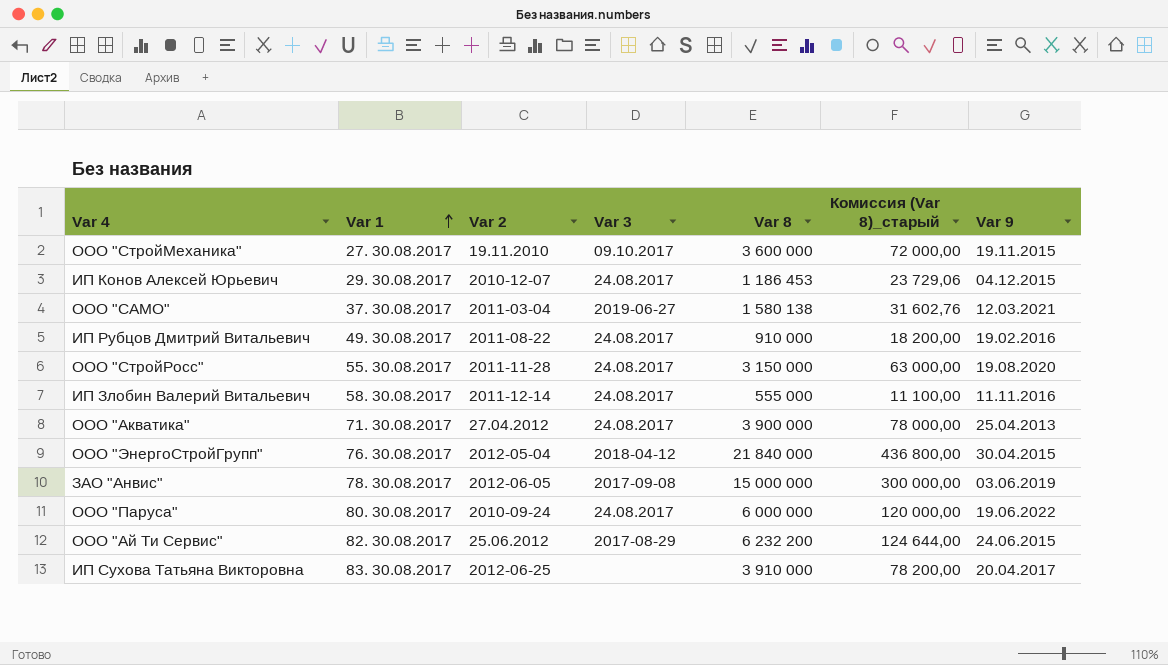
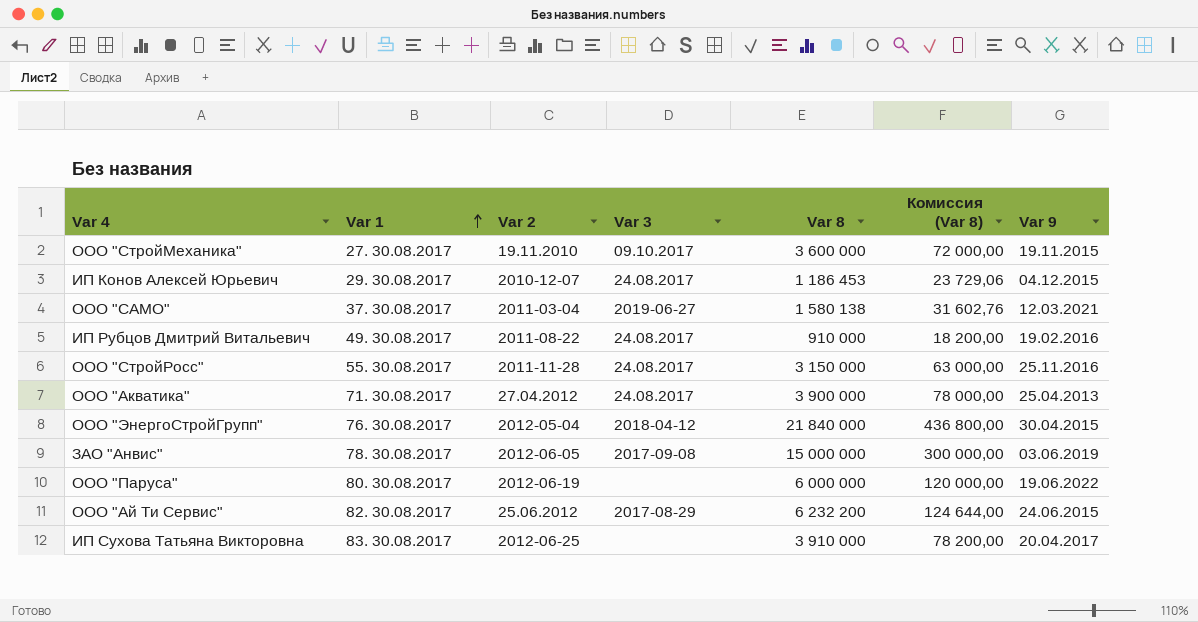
column name: Комиссия (Var 8)_старый -> Комиссия (Var 8)
row ИП Злобин Валерий Витальевич: 58. 30.08.2017 | 2011-12-14 | 24.08.2017 | 555 000 | 11 100,00 | 11.11.2016 -> none
ООО "СтройРосс" | Var 9: 19.08.2020 -> 25.11.2016
ООО "Паруса" | Var 2: 2010-09-24 -> 2012-06-19
ООО "Паруса" | Var 3: 24.08.2017 -> none

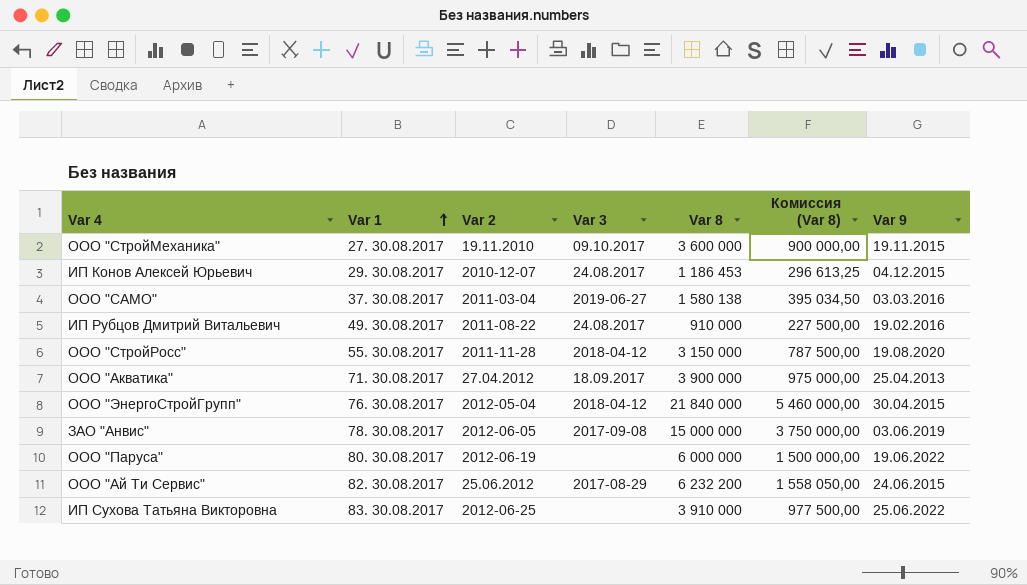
column Комиссия (Var 8) | formula: [Var 8] * 0,02 -> [Var 8] * 0,25
ООО "САМО" | Var 9: 12.03.2021 -> 03.03.2016
ООО "СтройРосс" | Var 3: 24.08.2017 -> 2018-04-12
ООО "СтройРосс" | Var 9: 25.11.2016 -> 19.08.2020
ООО "Акватика" | Var 3: 24.08.2017 -> 18.09.2017
ИП Сухова Татьяна Викторовна | Var 9: 20.04.2017 -> 25.06.2022

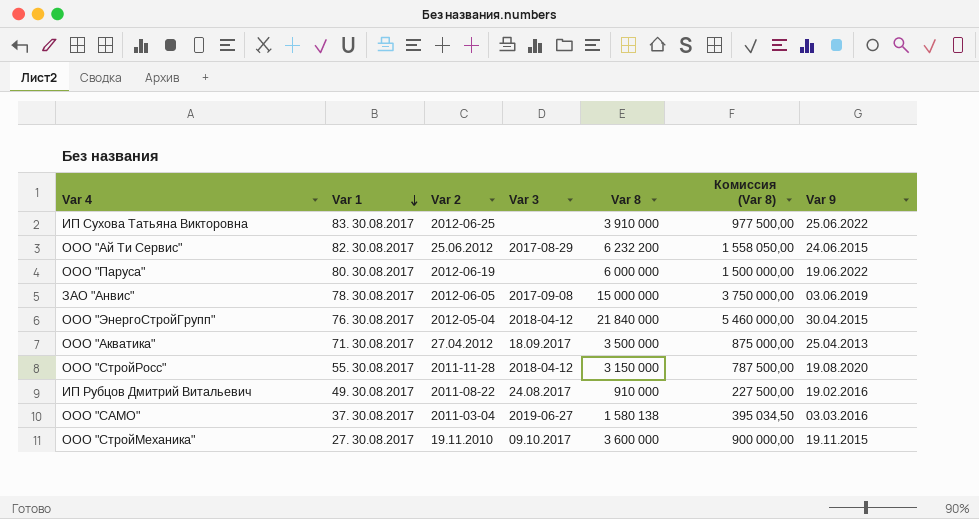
row order: Var 1 ascending -> Var 1 descending
row ИП Конов Алексей Юрьевич: 29. 30.08.2017 | 2010-12-07 | 24.08.2017 | 1 186 453 | 296 613,25 | 04.12.2015 -> none
ООО "Акватика" | Var 8: 3 900 000 -> 3 500 000
ООО "Акватика" | Комиссия (Var 8): 975 000,00 -> 875 000,00

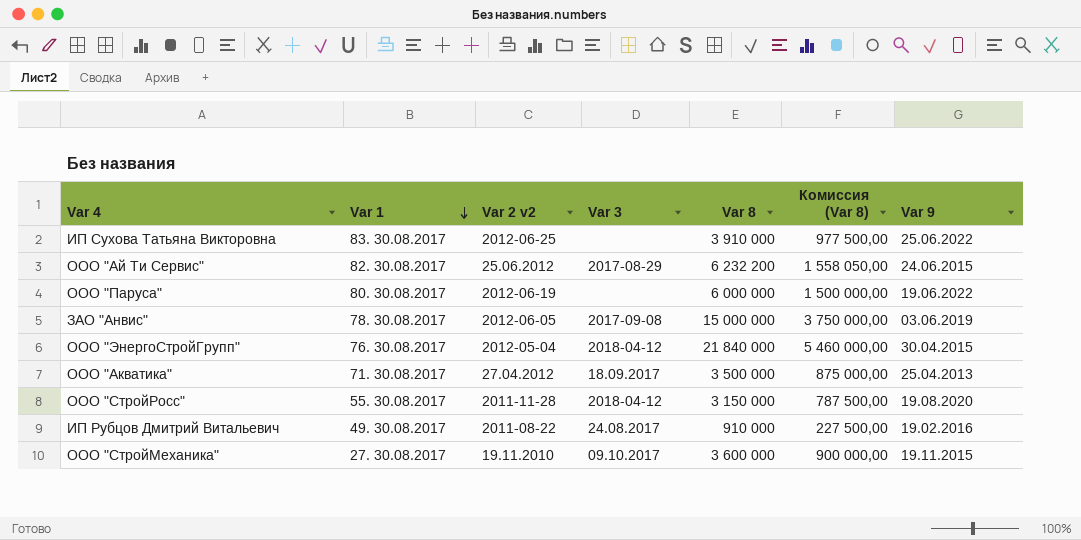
column name: Var 2 -> Var 2 v2
row ООО "САМО": 37. 30.08.2017 | 2011-03-04 | 2019-06-27 | 1 580 138 | 395 034,50 | 03.03.2016 -> none

